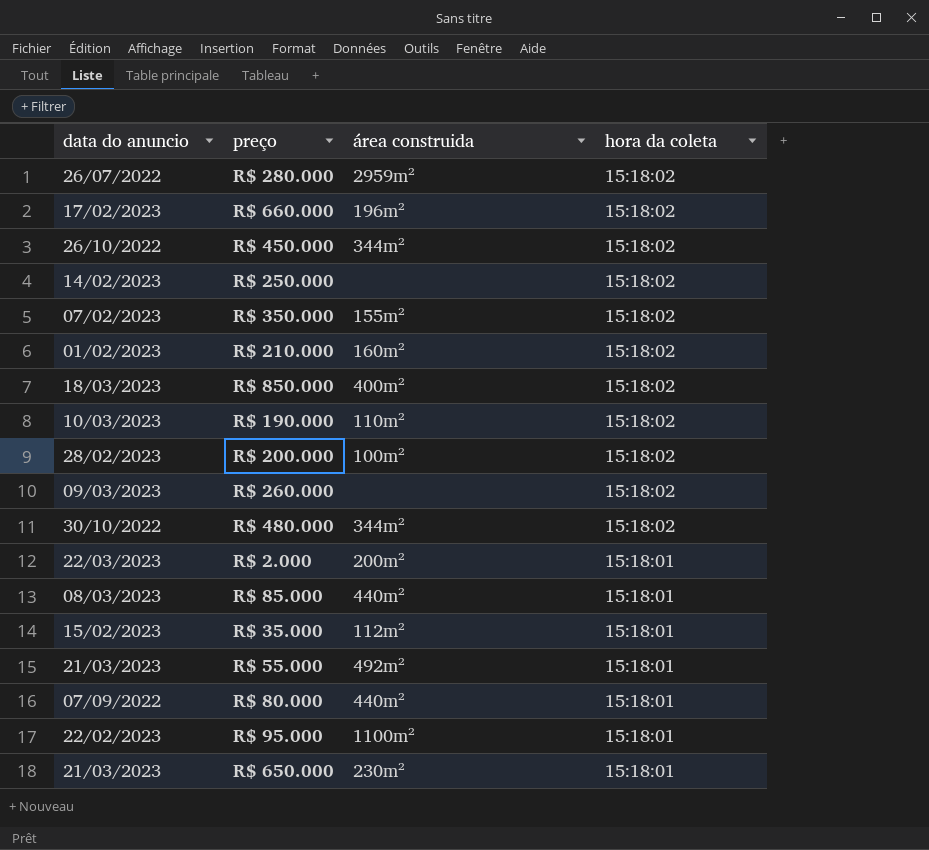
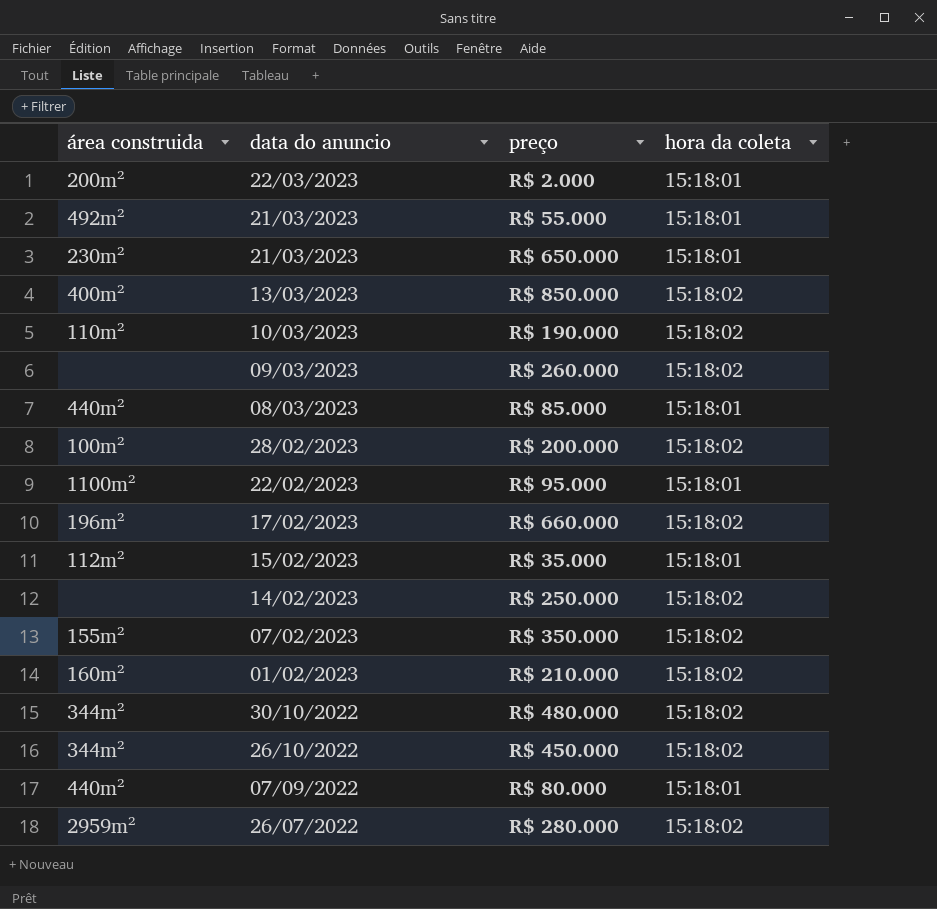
row order: hora da coleta descending -> data do anuncio descending
column área construida | position: 3 -> 1
R$ 850.000 | data do anuncio: 18/03/2023 -> 13/03/2023

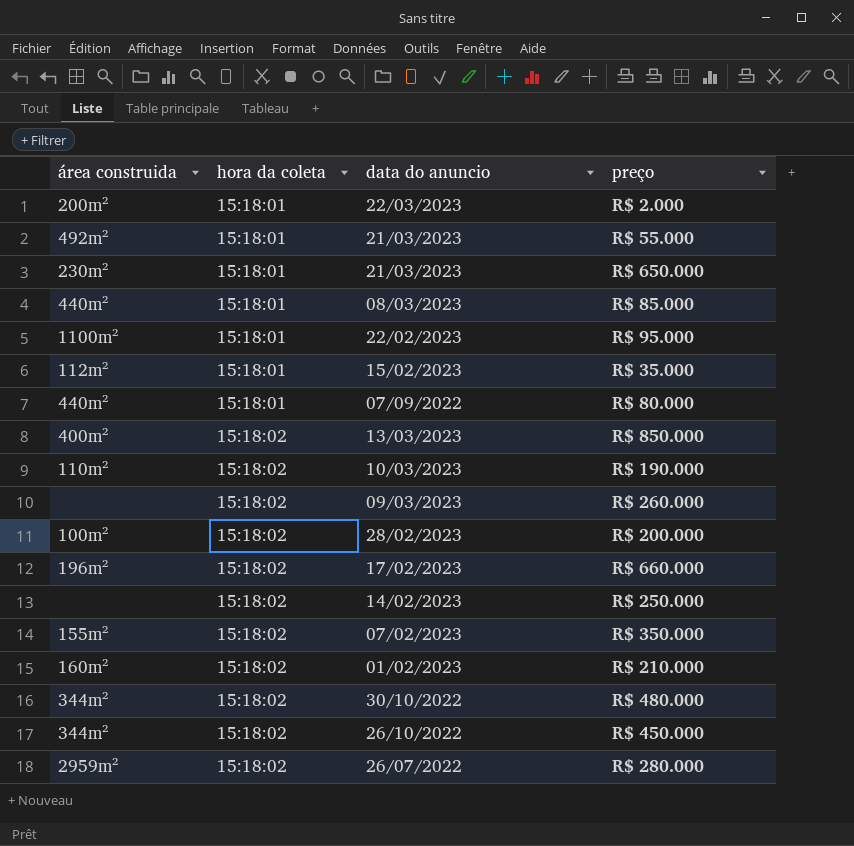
row order: data do anuncio descending -> hora da coleta ascending
column hora da coleta | position: 4 -> 2

